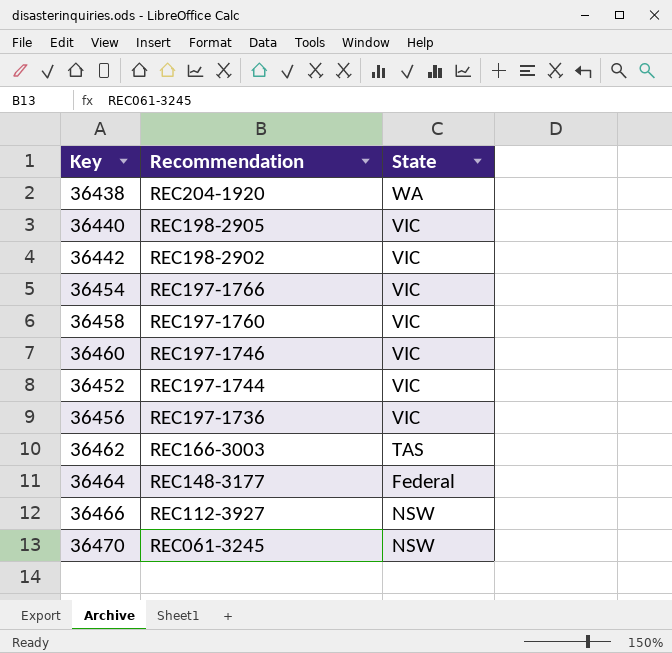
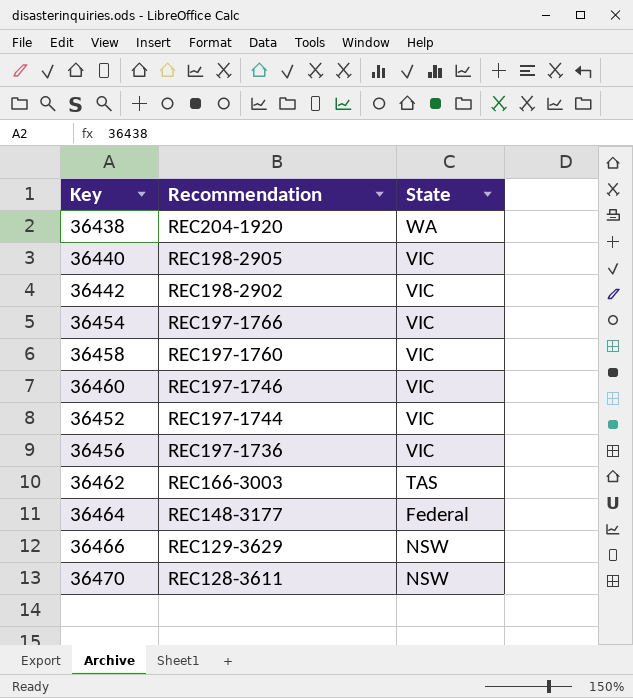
36466 | Recommendation: REC112-3927 -> REC129-3629
36470 | Recommendation: REC061-3245 -> REC128-3611

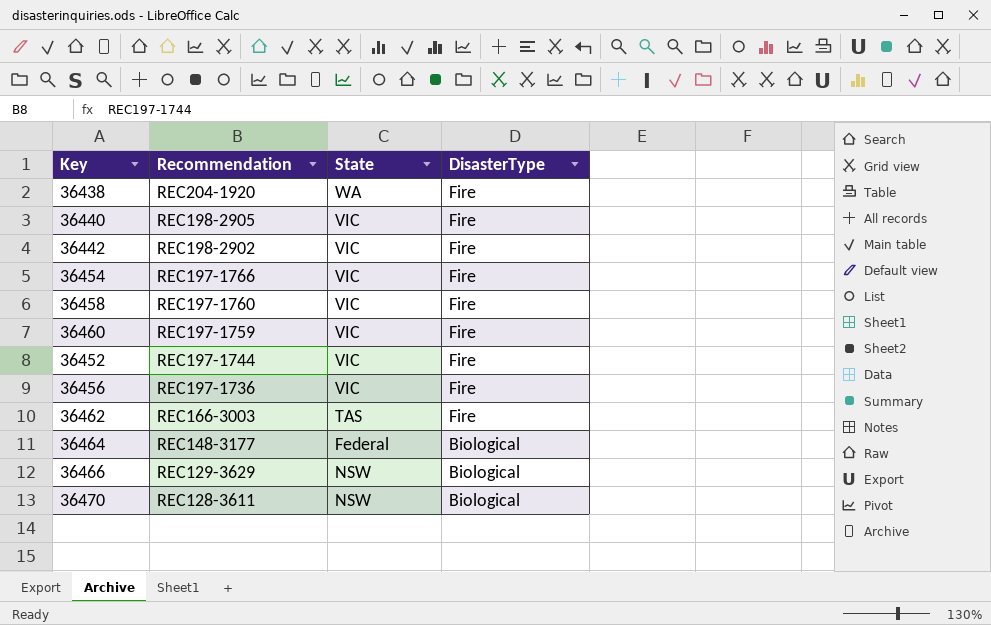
column DisasterType | position: none -> 4
36460 | Recommendation: REC197-1746 -> REC197-1759

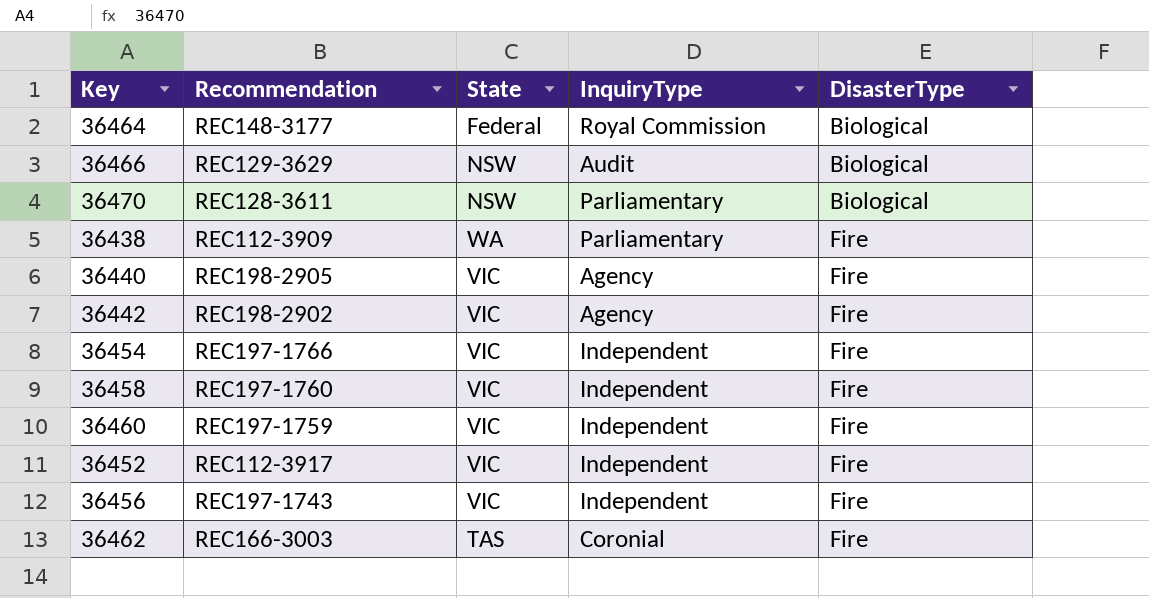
row order: Recommendation descending -> DisasterType ascending
column InquiryType | position: none -> 4
36438 | Recommendation: REC204-1920 -> REC112-3909
36452 | Recommendation: REC197-1744 -> REC112-3917
36456 | Recommendation: REC197-1736 -> REC197-1743

